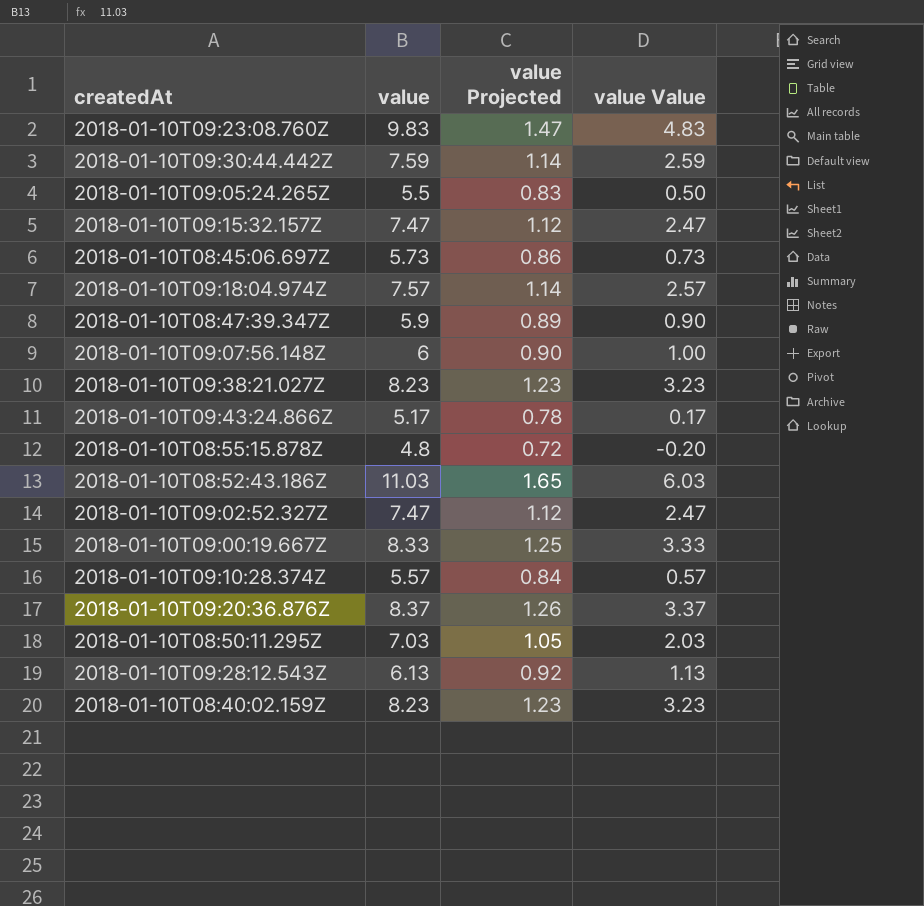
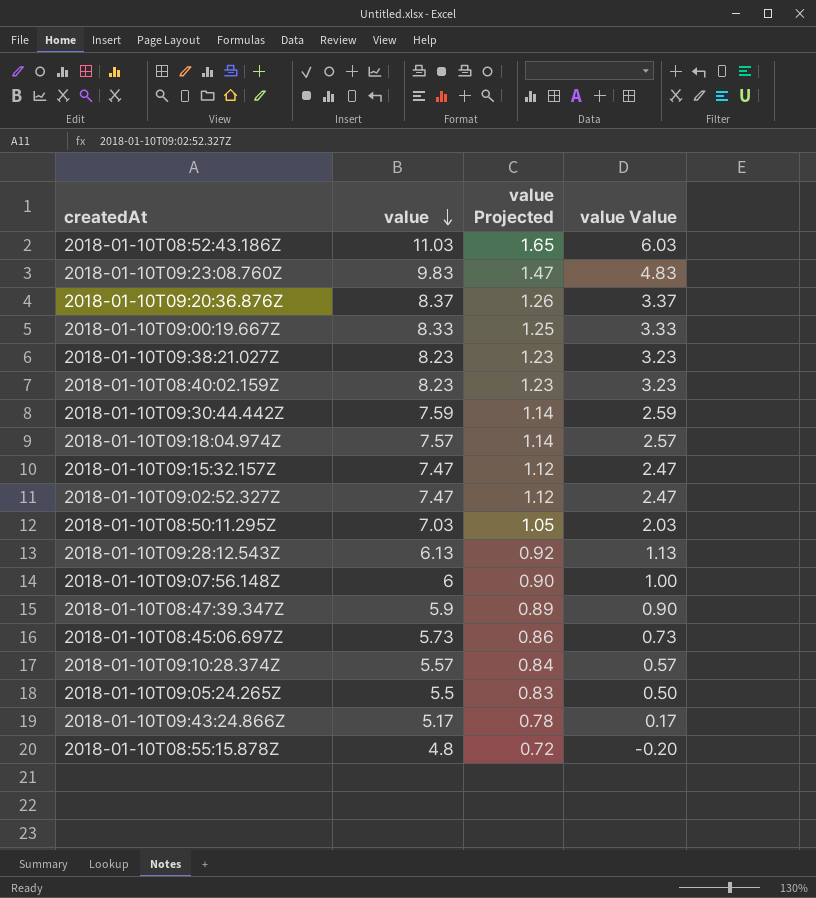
row order: none -> value descending

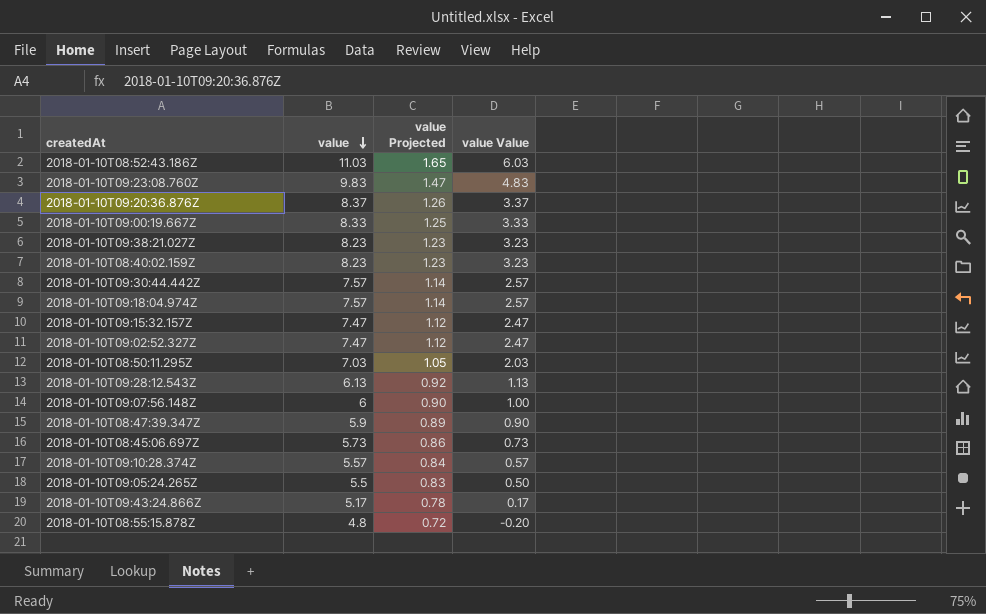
2018-01-10T09:30:44.442Z | value: 7.59 -> 7.57
2018-01-10T09:30:44.442Z | value Value: 2.59 -> 2.57

